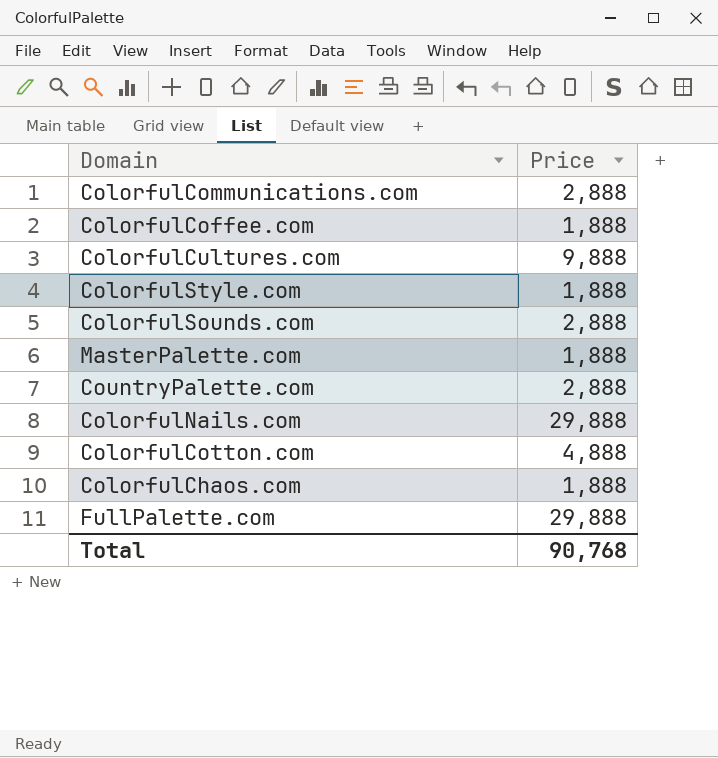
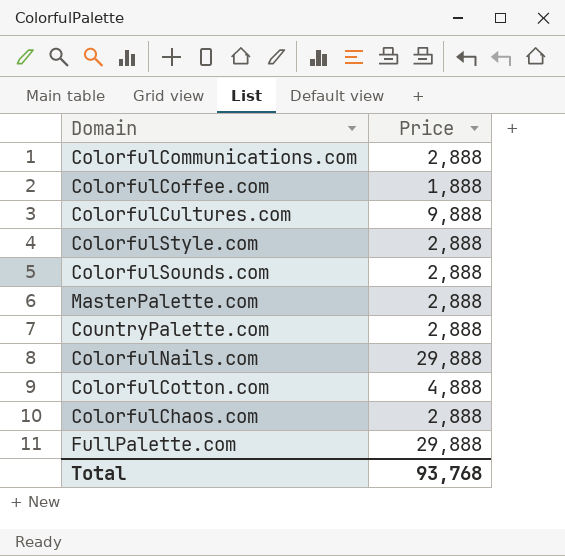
ColorfulStyle.com | Price: 1,888 -> 2,888
MasterPalette.com | Price: 1,888 -> 2,888
ColorfulChaos.com | Price: 1,888 -> 2,888
Total | Price: 90,768 -> 93,768

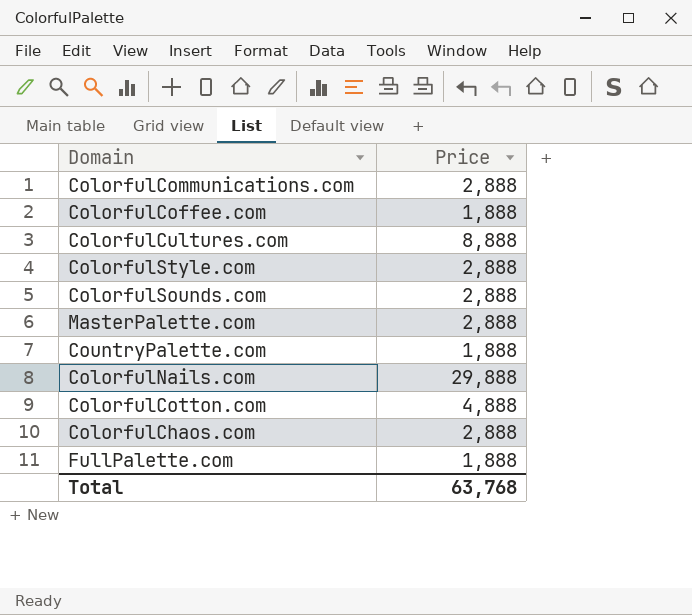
ColorfulCultures.com | Price: 9,888 -> 8,888
CountryPalette.com | Price: 2,888 -> 1,888
FullPalette.com | Price: 29,888 -> 1,888
Total | Price: 93,768 -> 63,768

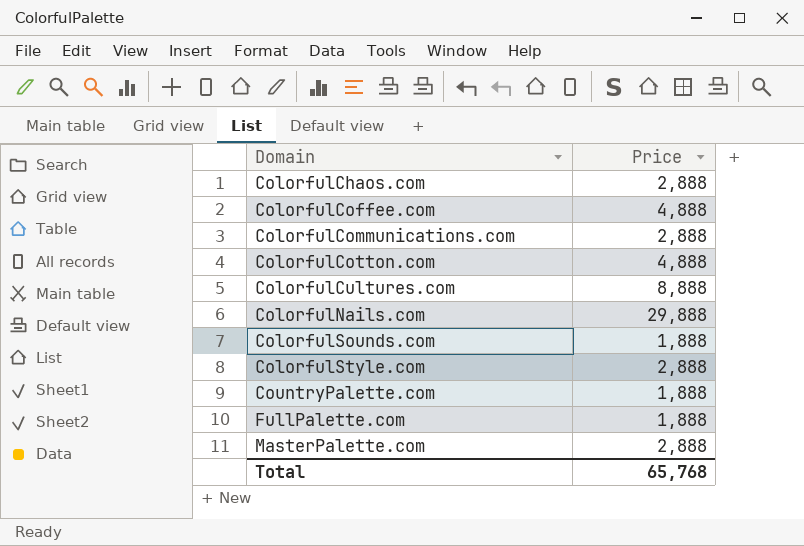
row order: none -> Domain ascending
ColorfulCoffee.com | Price: 1,888 -> 4,888
ColorfulSounds.com | Price: 2,888 -> 1,888
Total | Price: 63,768 -> 65,768

